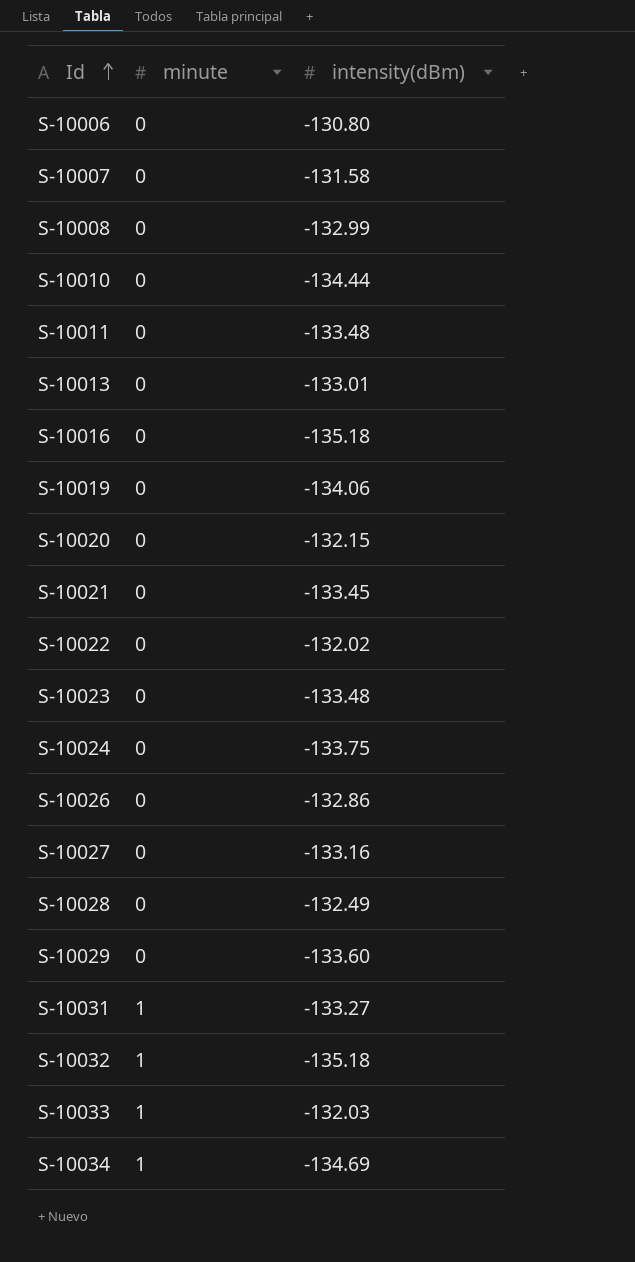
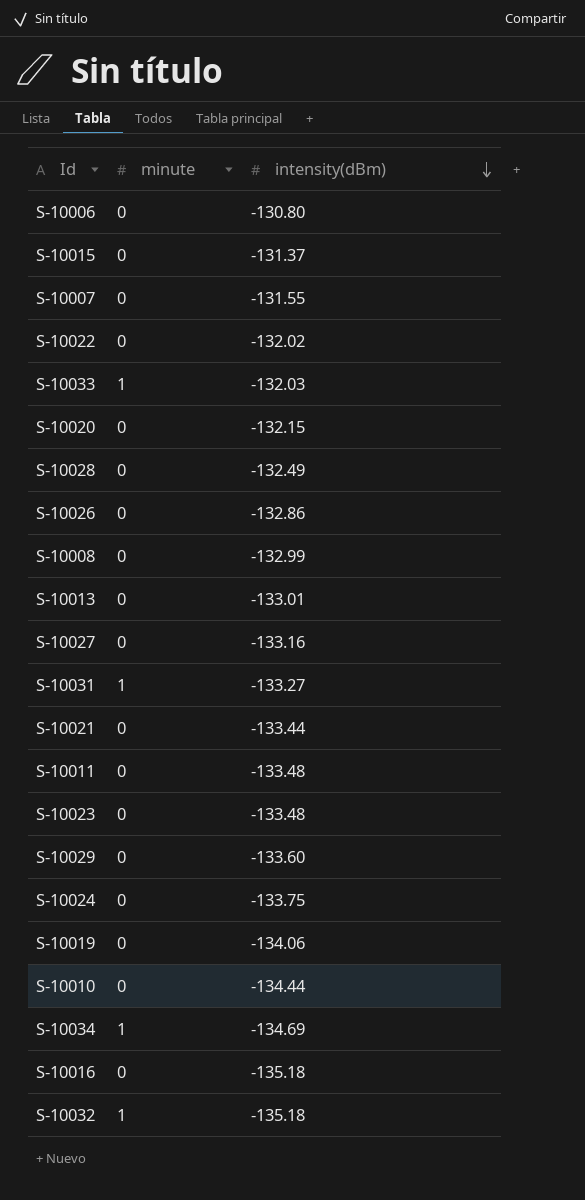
row order: Id ascending -> intensity(dBm) descending
row S-10015: none -> 0 | -131.37
S-10007 | intensity(dBm): -131.58 -> -131.55
S-10021 | intensity(dBm): -133.45 -> -133.44

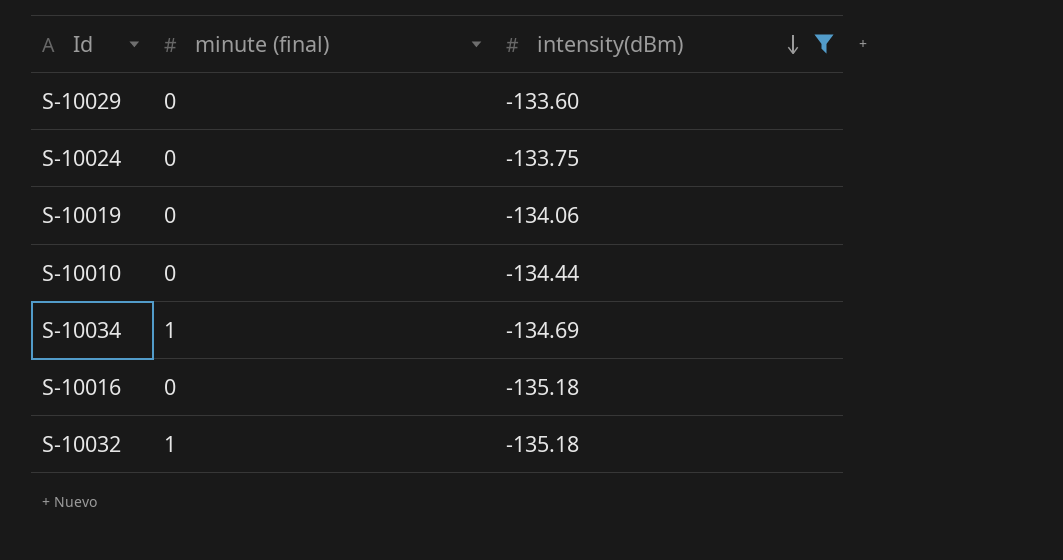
filter: none -> intensity(dBm) <= -133.60
column name: minute -> minute (final)

